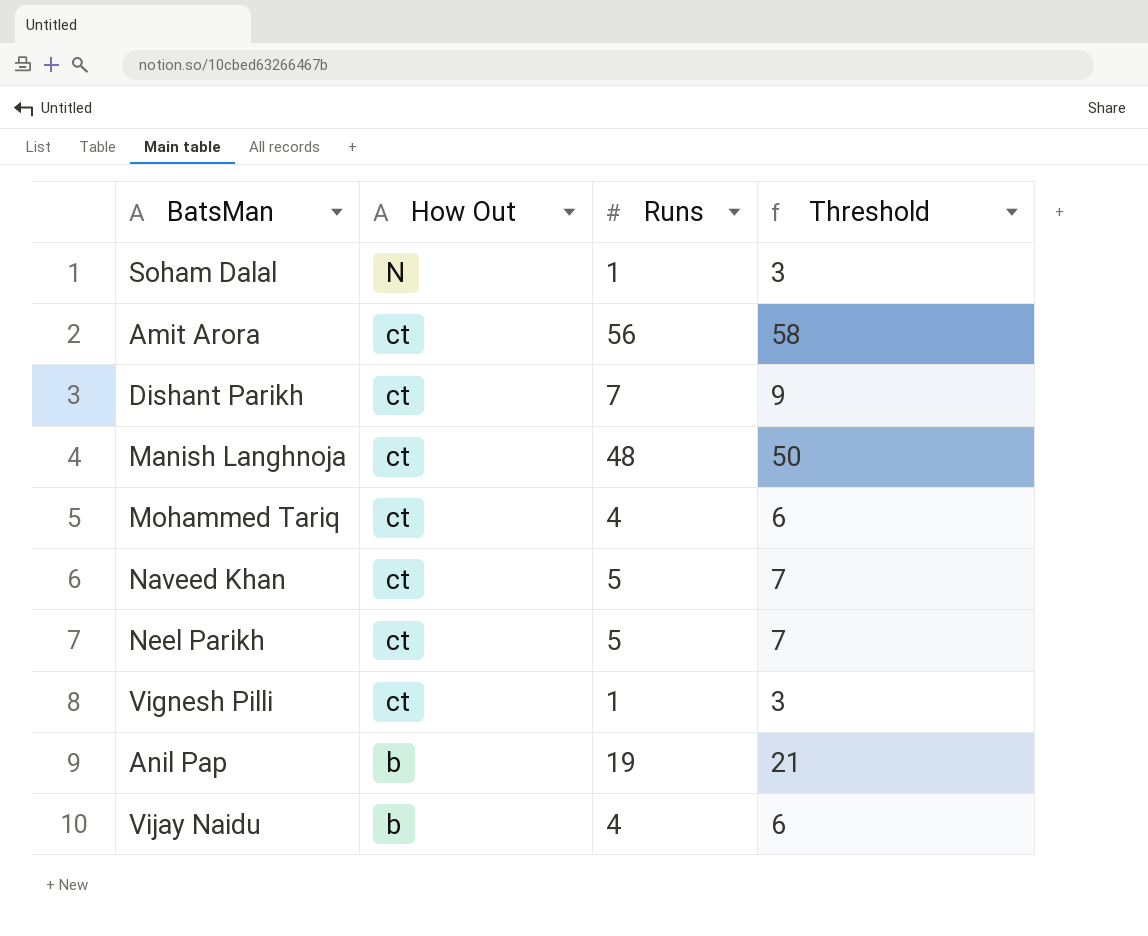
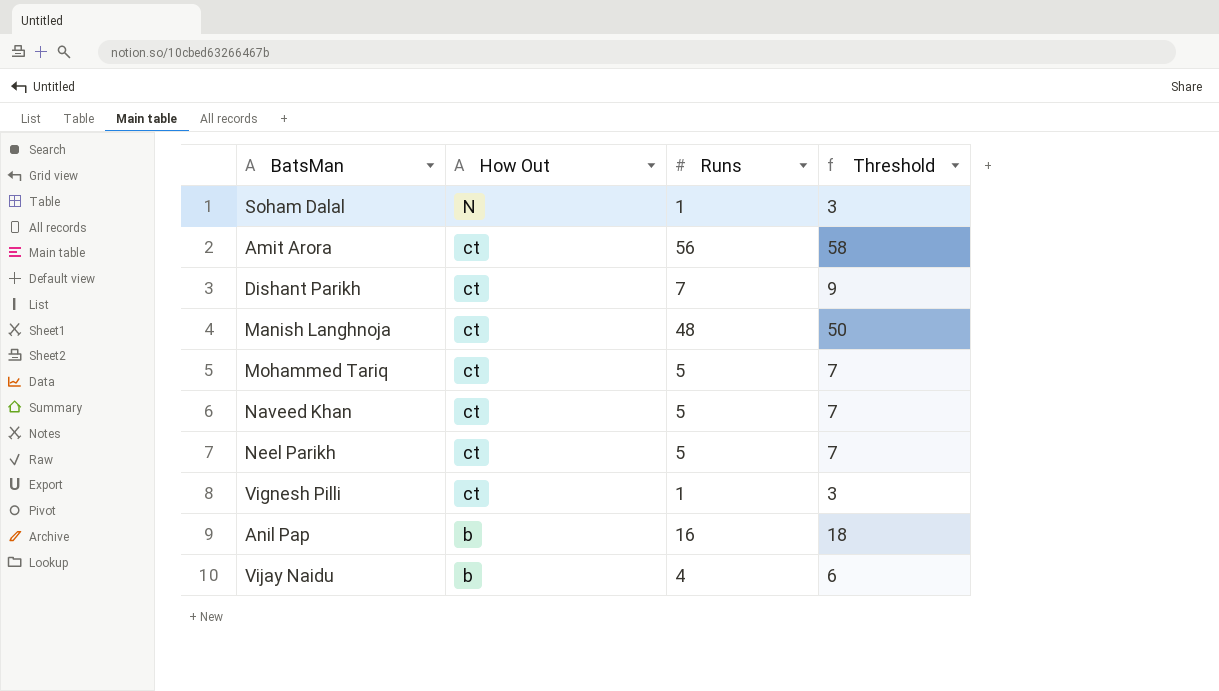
Mohammed Tariq | Runs: 4 -> 5
Mohammed Tariq | Threshold: 6 -> 7
Anil Pap | Runs: 19 -> 16
Anil Pap | Threshold: 21 -> 18

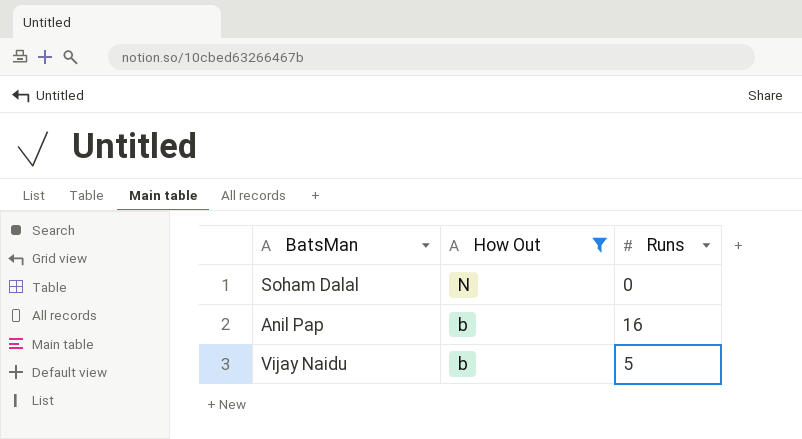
filter: none -> How Out != ct
column Threshold | formula: [Runs] + 2 -> none
Soham Dalal | Runs: 1 -> 0
Vijay Naidu | Runs: 4 -> 5

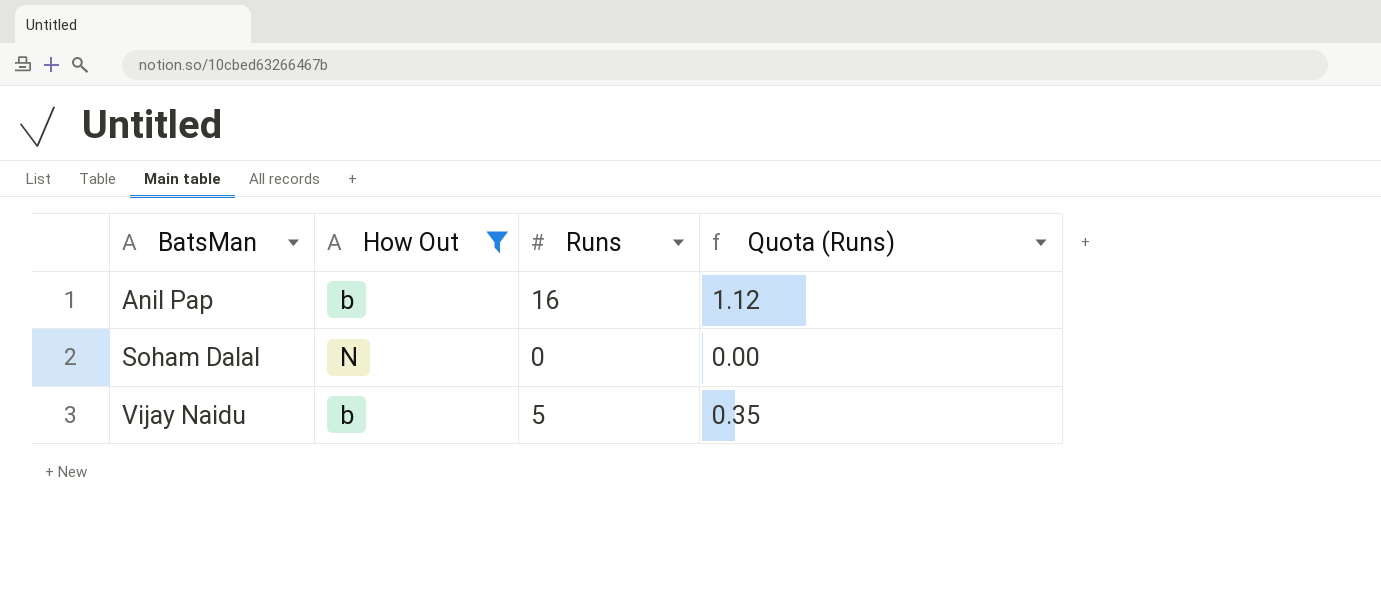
row order: How Out descending -> BatsMan ascending
column Quota (Runs) | formula: none -> [Runs] * 0.07

